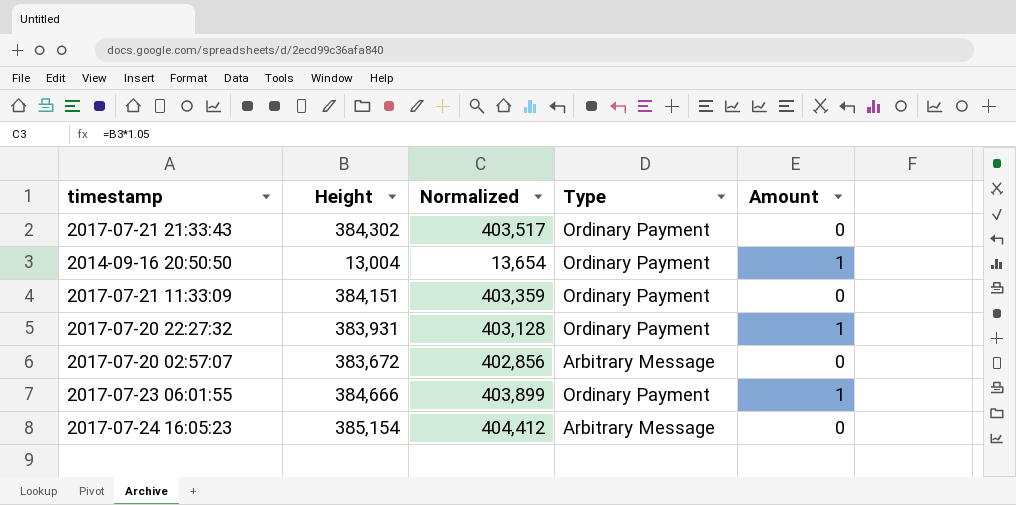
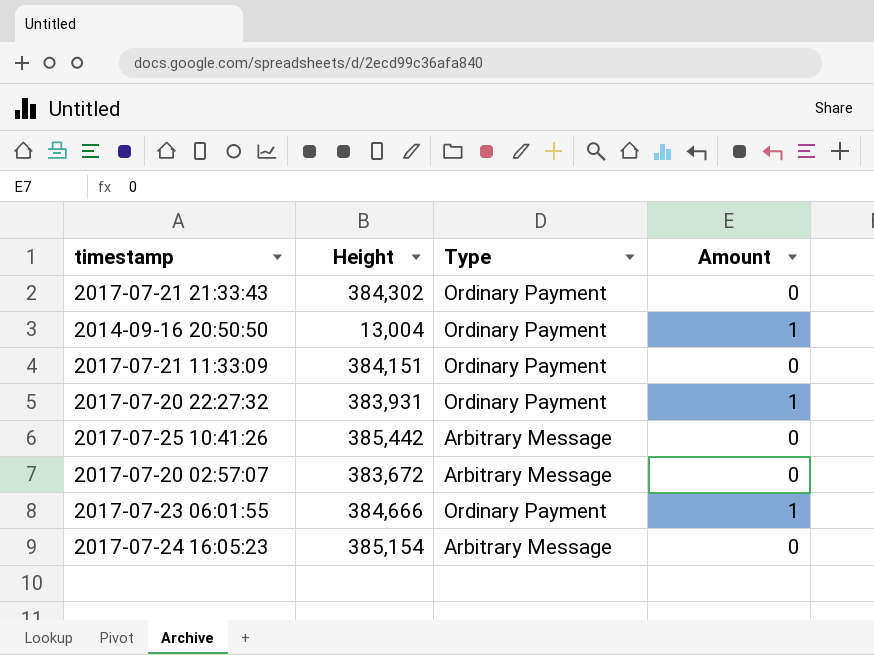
column Normalized | formula: [Height] * 1.05 -> none
row 2017-07-25 10:41:26: none -> 385,442 | Arbitrary Message | 0

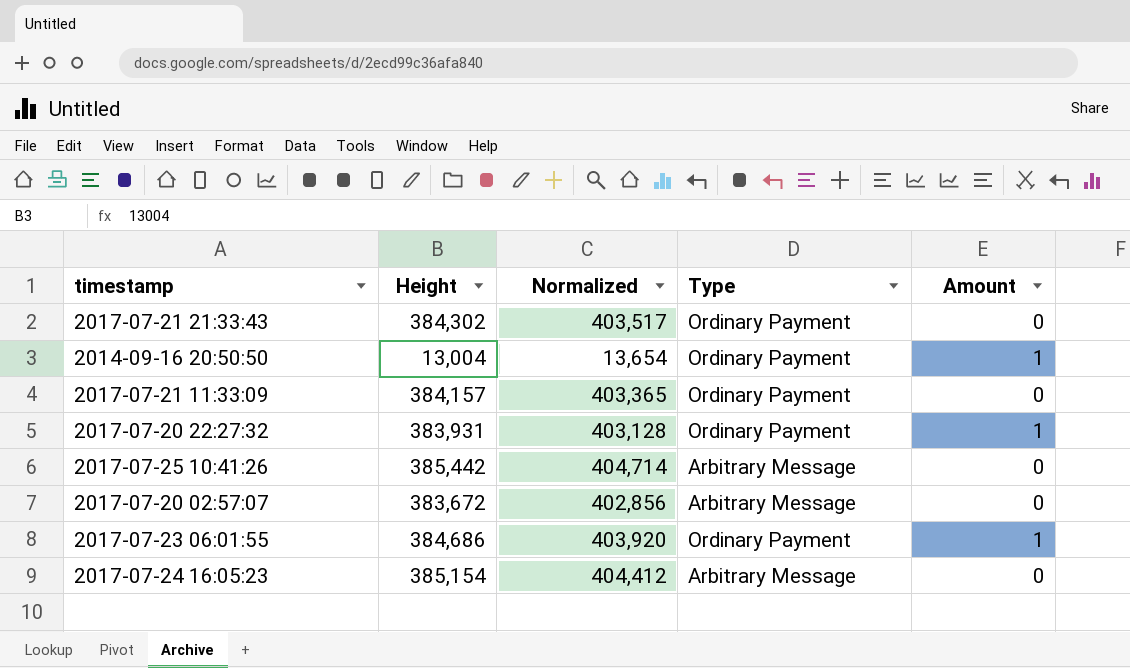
column Normalized | formula: none -> [Height] * 1.05
2017-07-21 11:33:09 | Height: 384,151 -> 384,157
2017-07-23 06:01:55 | Height: 384,666 -> 384,686

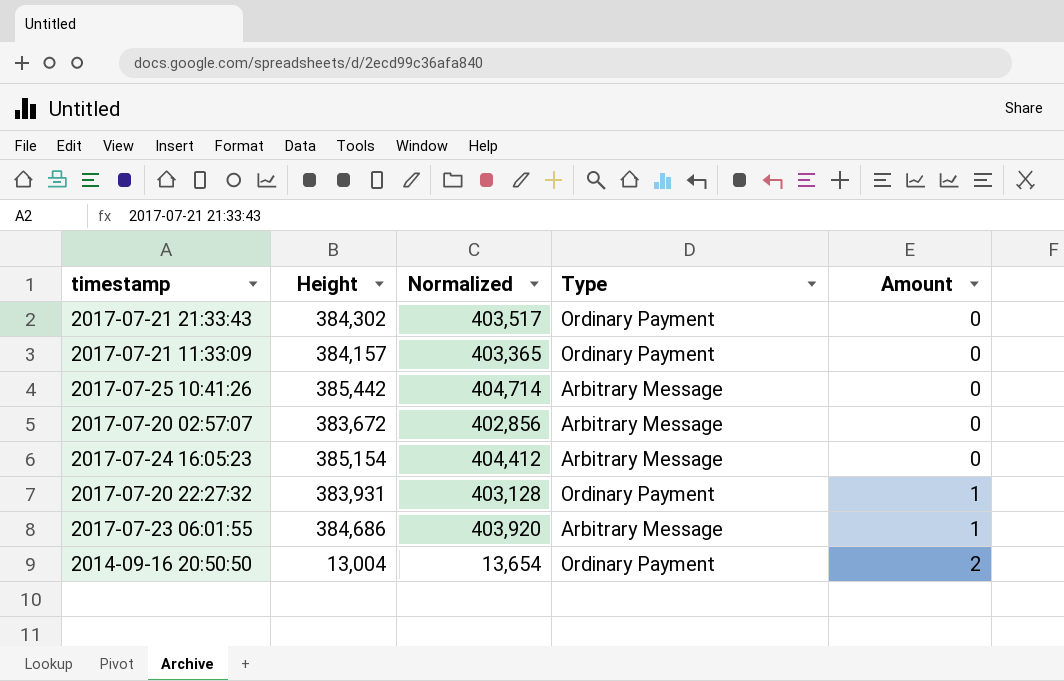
row order: none -> Amount ascending
2017-07-23 06:01:55 | Type: Ordinary Payment -> Arbitrary Message
2014-09-16 20:50:50 | Amount: 1 -> 2

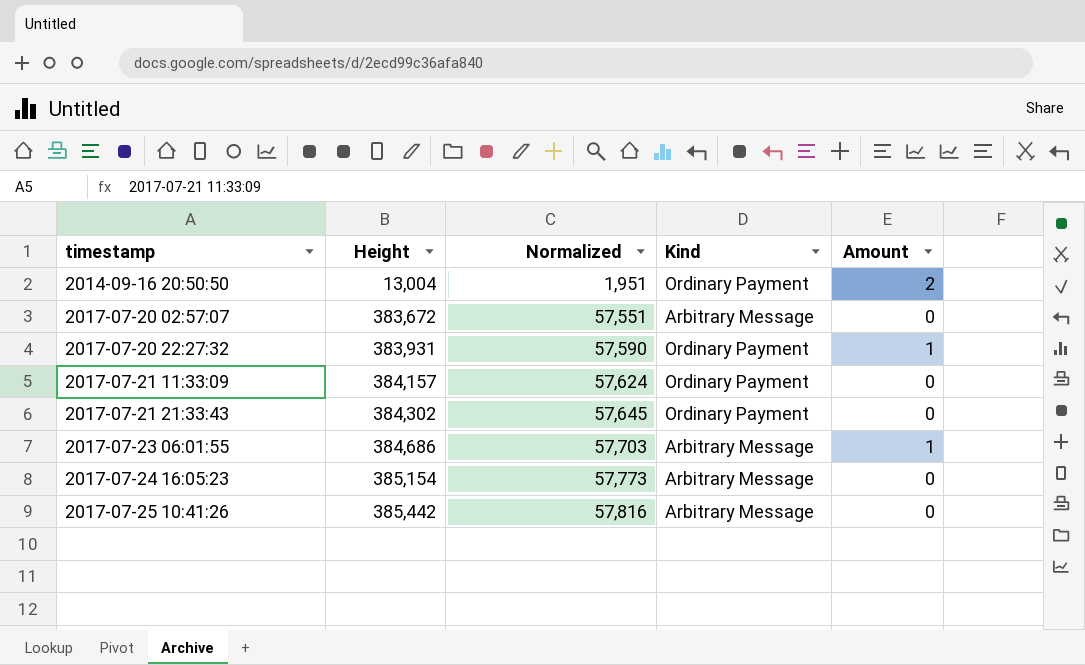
row order: Amount ascending -> timestamp ascending
column Normalized | formula: [Height] * 1.05 -> [Height] * 0.15
column name: Type -> Kind

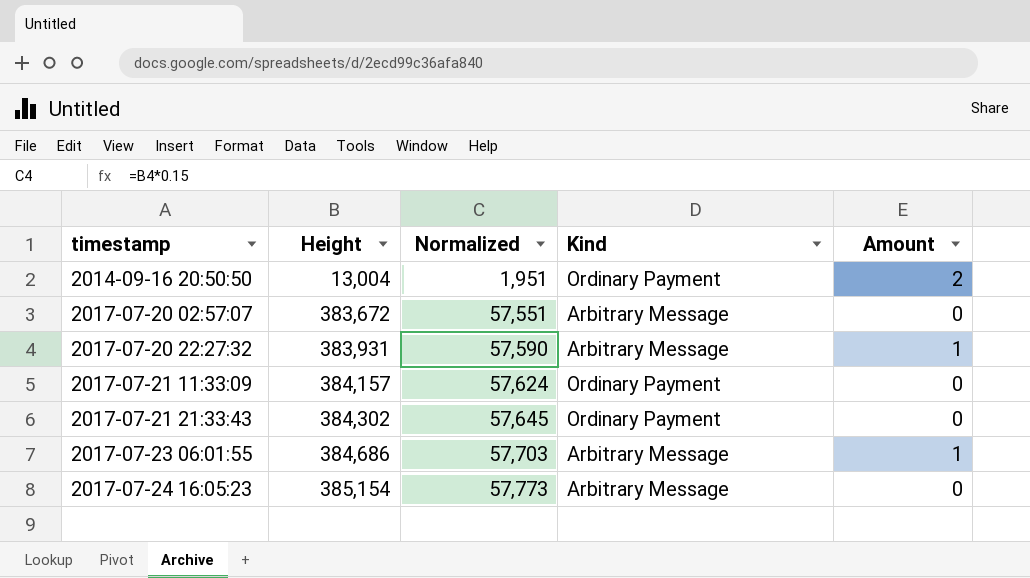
row 2017-07-25 10:41:26: 385,442 | 57,816 | Arbitrary Message | 0 -> none
2017-07-20 22:27:32 | Kind: Ordinary Payment -> Arbitrary Message

